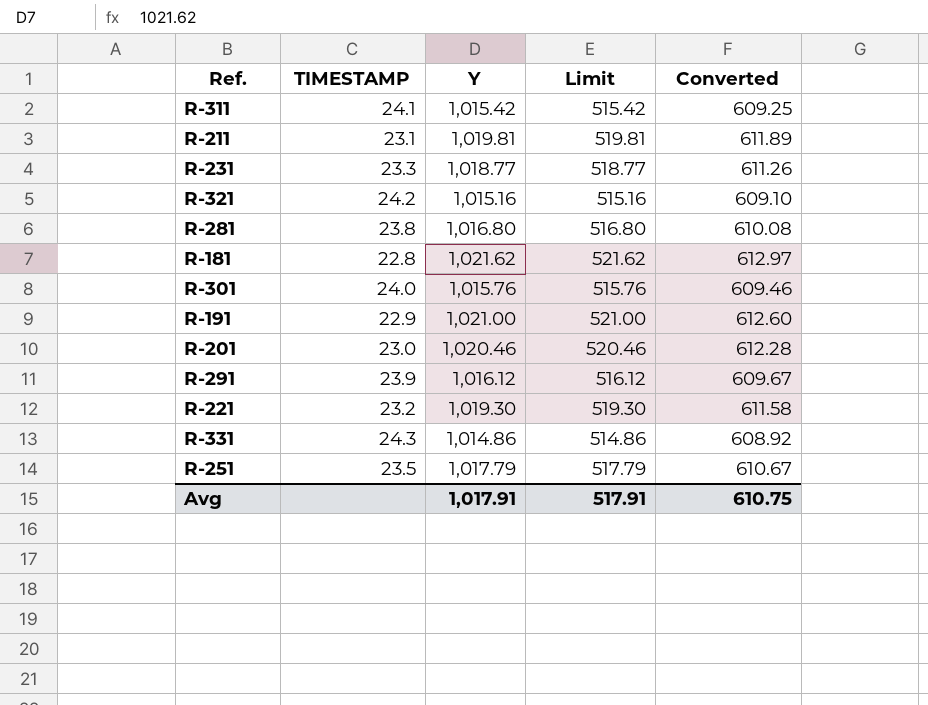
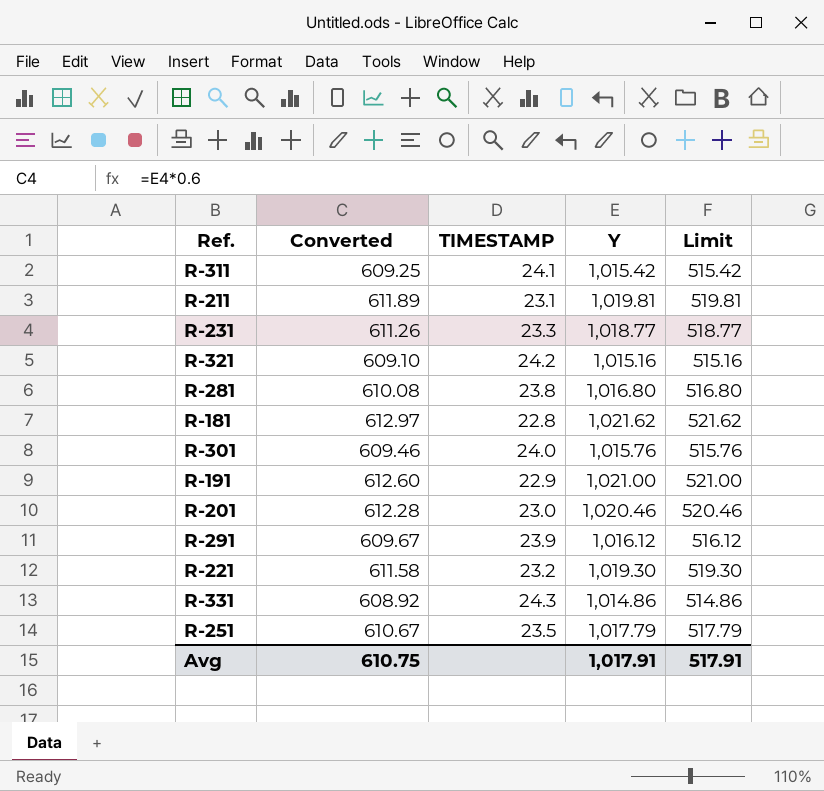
column Converted | position: 5 -> 2

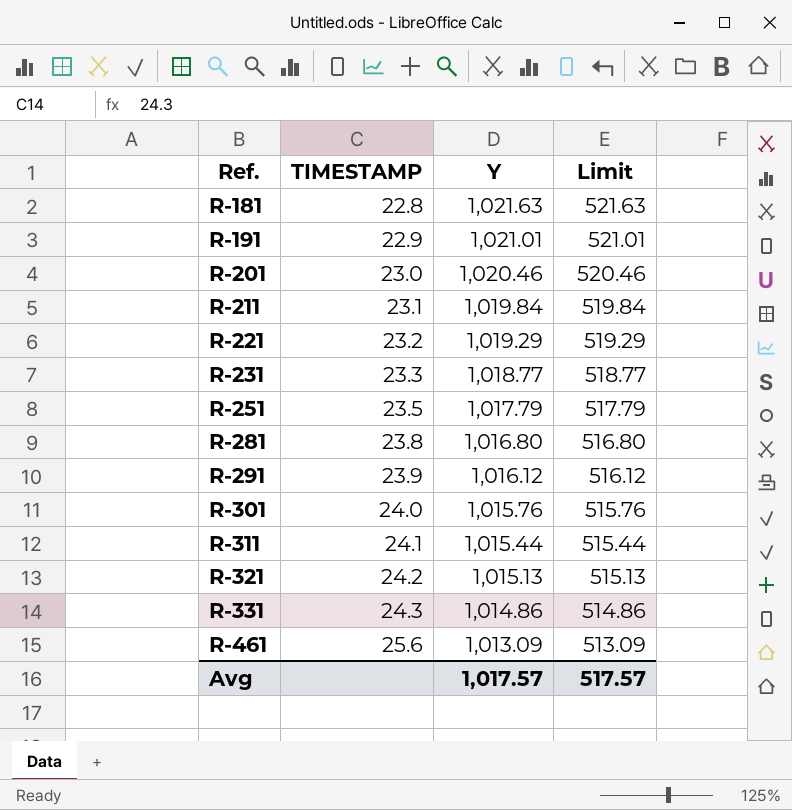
row order: none -> Ref. ascending
column Converted | formula: [Y] * 0.6 -> none
R-181 | Y: 1,021.62 -> 1,021.63
R-181 | Limit: 521.62 -> 521.63
R-191 | Y: 1,021.00 -> 1,021.01
R-191 | Limit: 521.00 -> 521.01
R-211 | Y: 1,019.81 -> 1,019.84
R-211 | Limit: 519.81 -> 519.84
R-221 | Y: 1,019.30 -> 1,019.29
R-221 | Limit: 519.30 -> 519.29
R-311 | Y: 1,015.42 -> 1,015.44
R-311 | Limit: 515.42 -> 515.44
R-321 | Y: 1,015.16 -> 1,015.13
R-321 | Limit: 515.16 -> 515.13
row R-461: none -> 25.6 | 1,013.09 | 513.09
Avg | Y: 1,017.91 -> 1,017.57
Avg | Limit: 517.91 -> 517.57

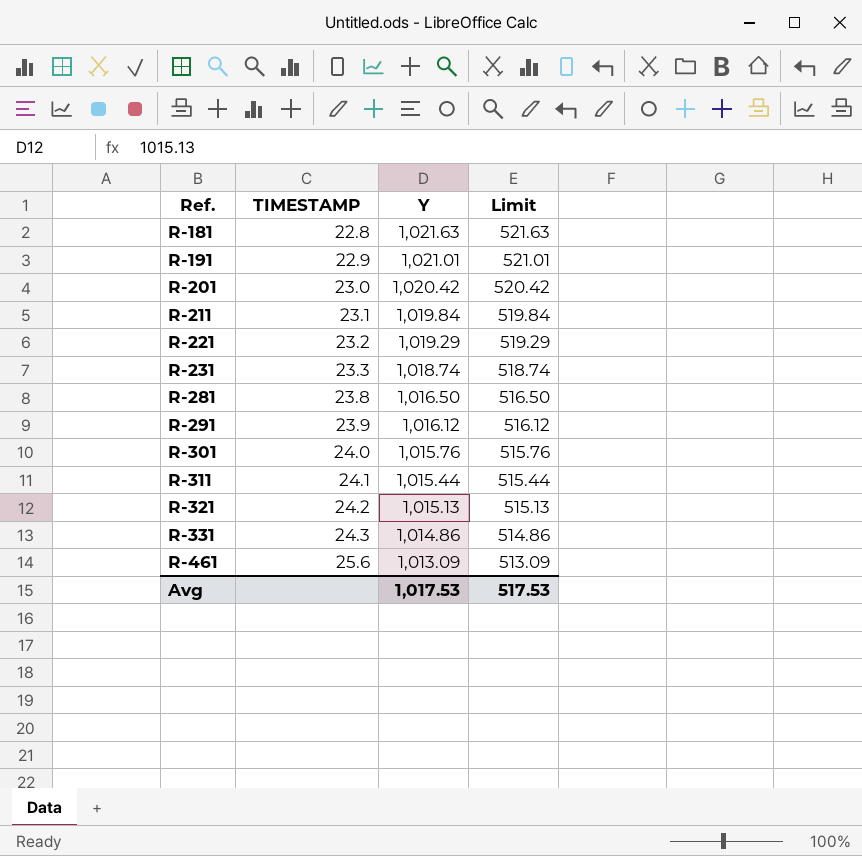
row R-251: 23.5 | 1,017.79 | 517.79 -> none
R-201 | Y: 1,020.46 -> 1,020.42
R-201 | Limit: 520.46 -> 520.42
R-231 | Y: 1,018.77 -> 1,018.74
R-231 | Limit: 518.77 -> 518.74
R-281 | Y: 1,016.80 -> 1,016.50
R-281 | Limit: 516.80 -> 516.50
Avg | Y: 1,017.57 -> 1,017.53
Avg | Limit: 517.57 -> 517.53

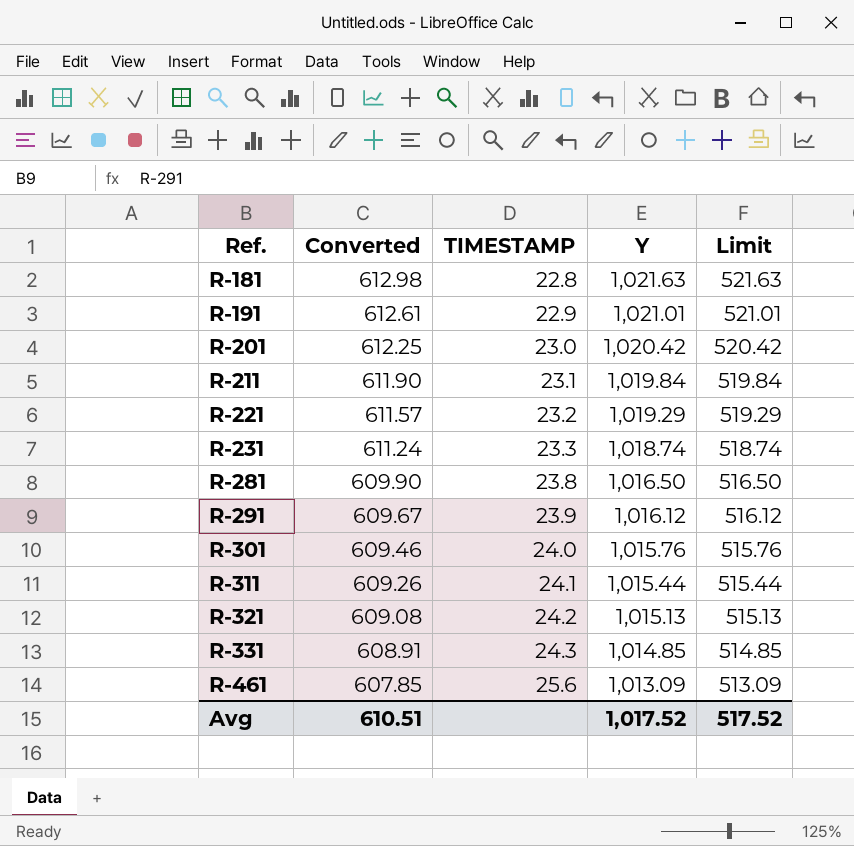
column Converted | formula: none -> [Y] * 0.6
R-331 | Y: 1,014.86 -> 1,014.85
R-331 | Limit: 514.86 -> 514.85
Avg | Y: 1,017.53 -> 1,017.52
Avg | Limit: 517.53 -> 517.52

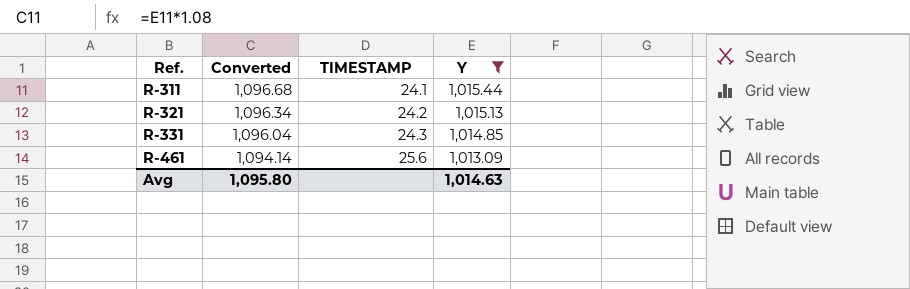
filter: none -> Y <= 1,015.44
column Limit | formula: [Y] - 500 -> none
column Converted | formula: [Y] * 0.6 -> [Y] * 1.08
Avg | Converted: 610.51 -> 1,095.80
Avg | Y: 1,017.52 -> 1,014.63

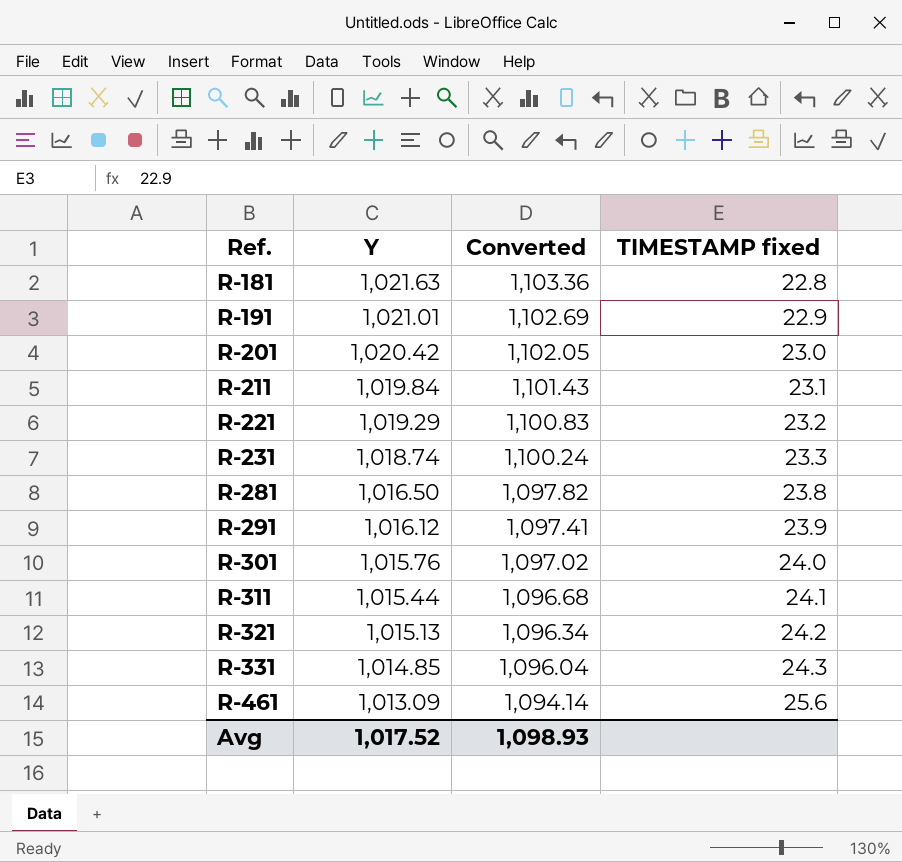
filter: Y <= 1,015.44 -> none
column Y | position: 4 -> 2
column name: TIMESTAMP -> TIMESTAMP fixed
Avg | Y: 1,014.63 -> 1,017.52
Avg | Converted: 1,095.80 -> 1,098.93

